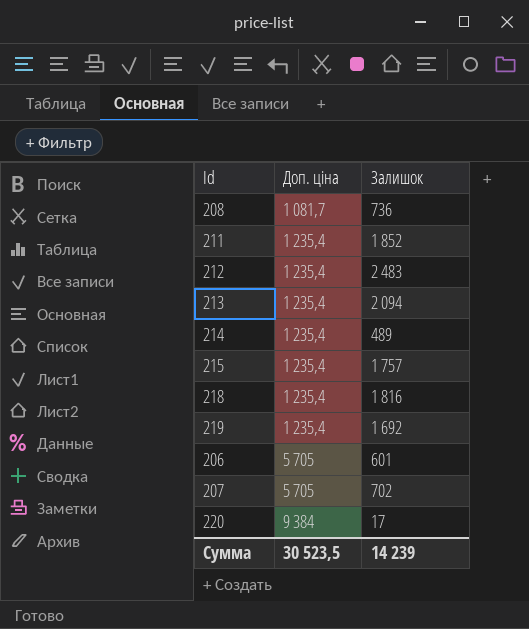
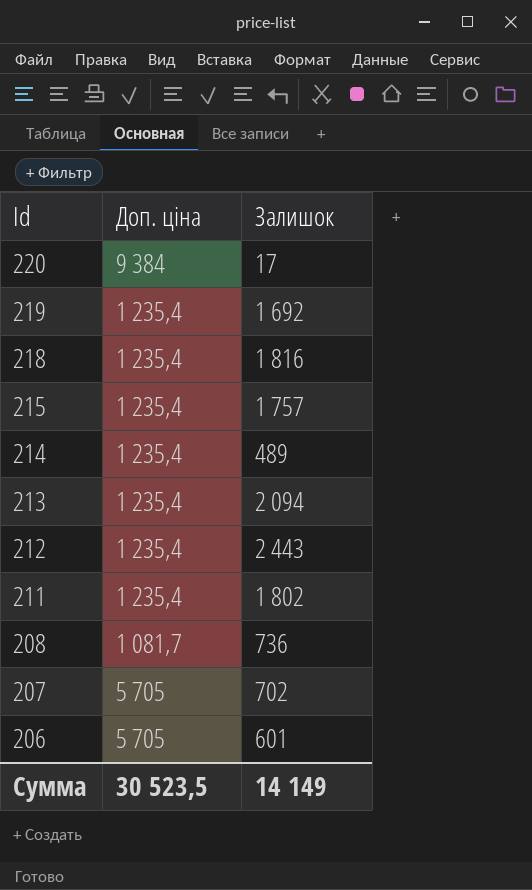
row order: Доп. ціна ascending -> Id descending
212 | Залишок: 2 483 -> 2 443
211 | Залишок: 1 852 -> 1 802
Сумма | Залишок: 14 239 -> 14 149

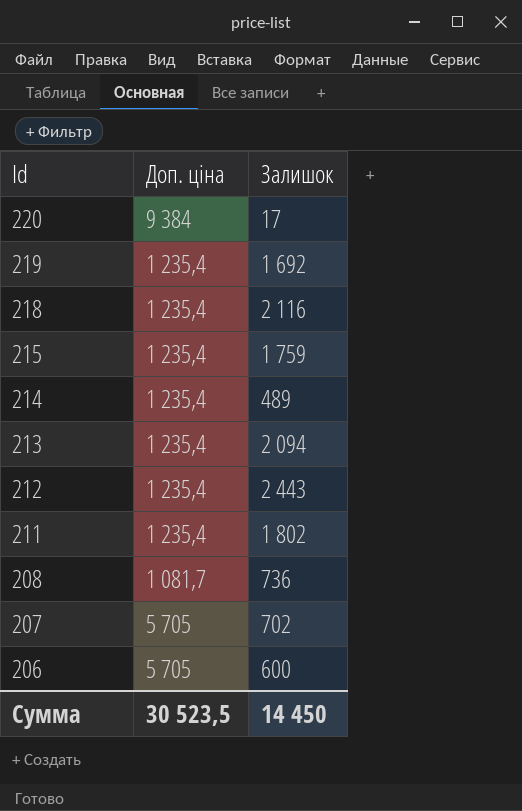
218 | Залишок: 1 816 -> 2 116
215 | Залишок: 1 757 -> 1 759
206 | Залишок: 601 -> 600
Сумма | Залишок: 14 149 -> 14 450

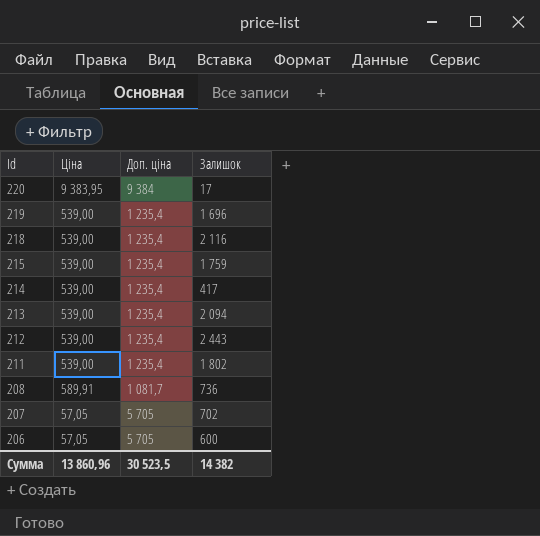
column Ціна | position: none -> 2
219 | Залишок: 1 692 -> 1 696
214 | Залишок: 489 -> 417
Сумма | Залишок: 14 450 -> 14 382

